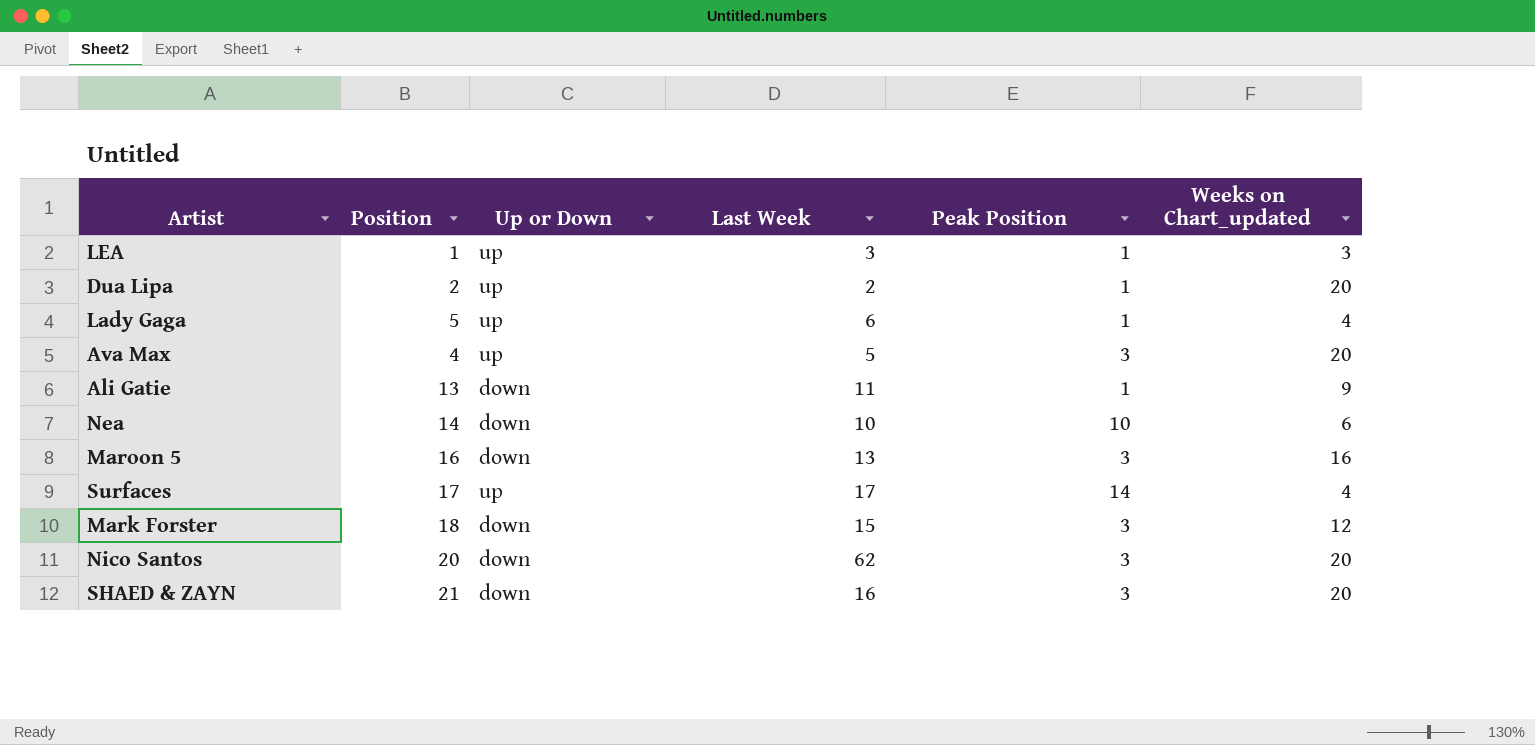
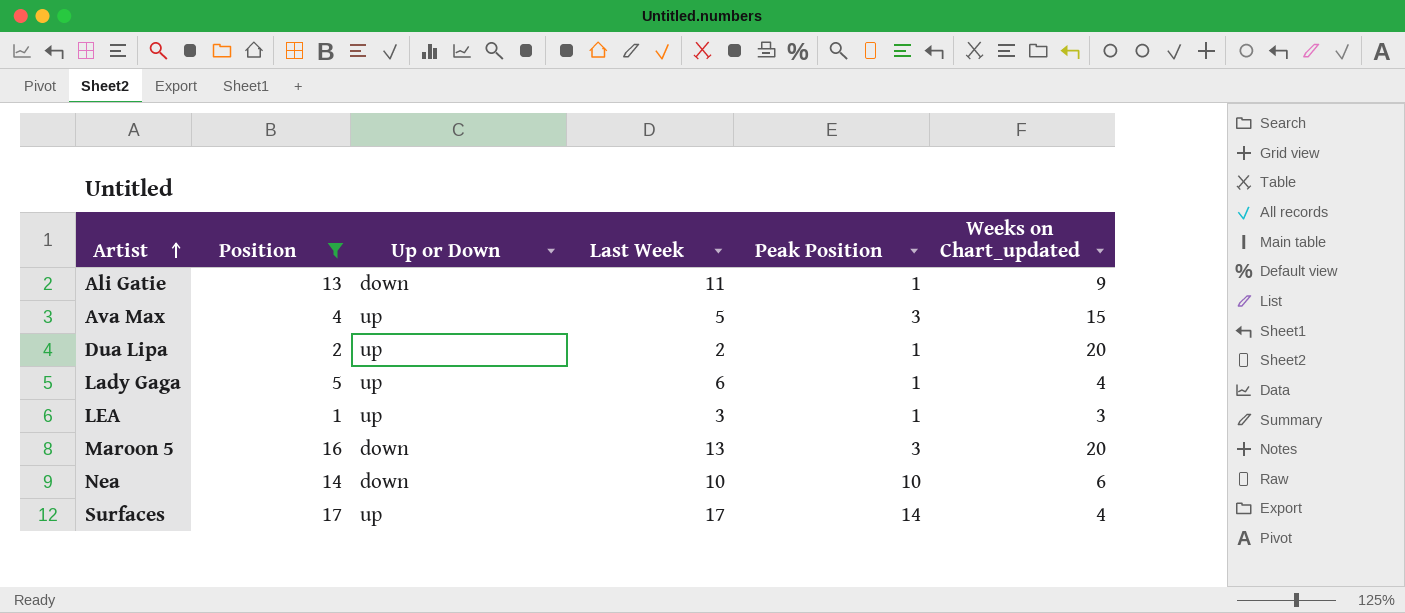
filter: none -> Position <= 17
row order: none -> Artist ascending
Ava Max | Weeks on Chart_updated: 20 -> 15
Maroon 5 | Weeks on Chart_updated: 16 -> 20

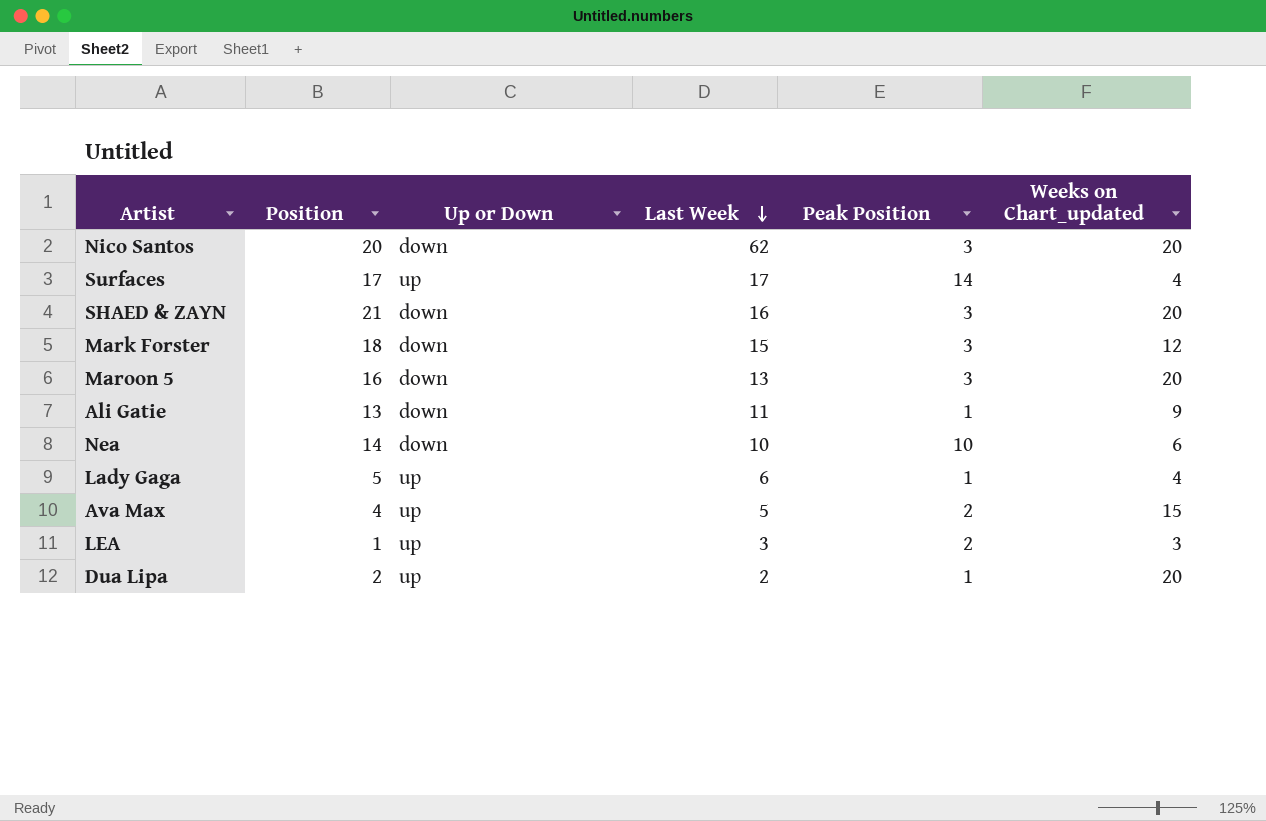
filter: Position <= 17 -> none
row order: Artist ascending -> Last Week descending
Ava Max | Peak Position: 3 -> 2
LEA | Peak Position: 1 -> 2

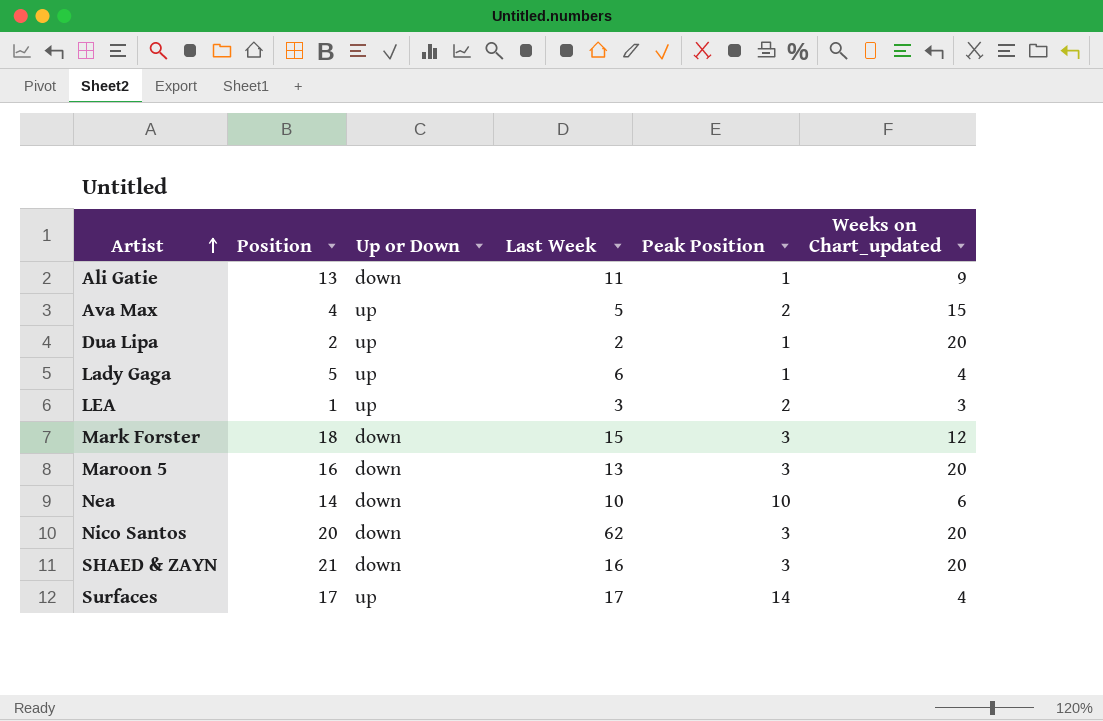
row order: Last Week descending -> Artist ascending

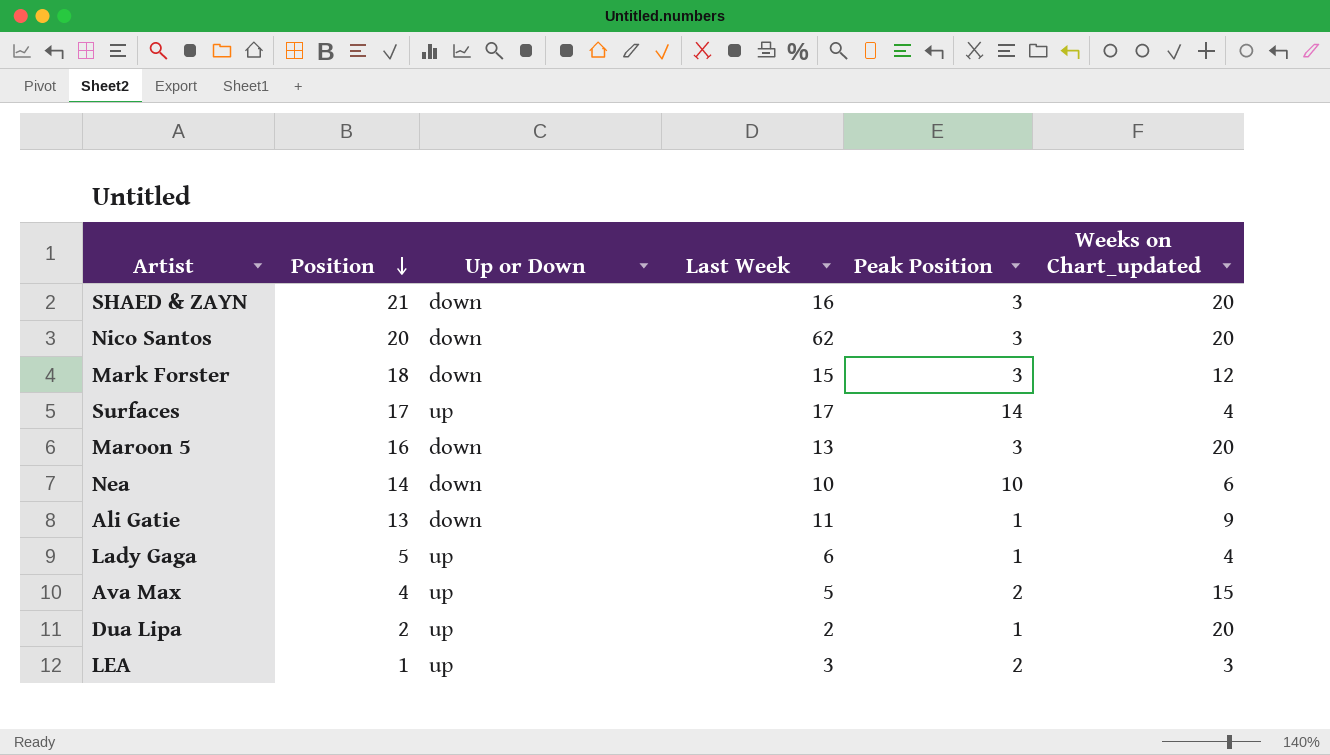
row order: Artist ascending -> Position descending

